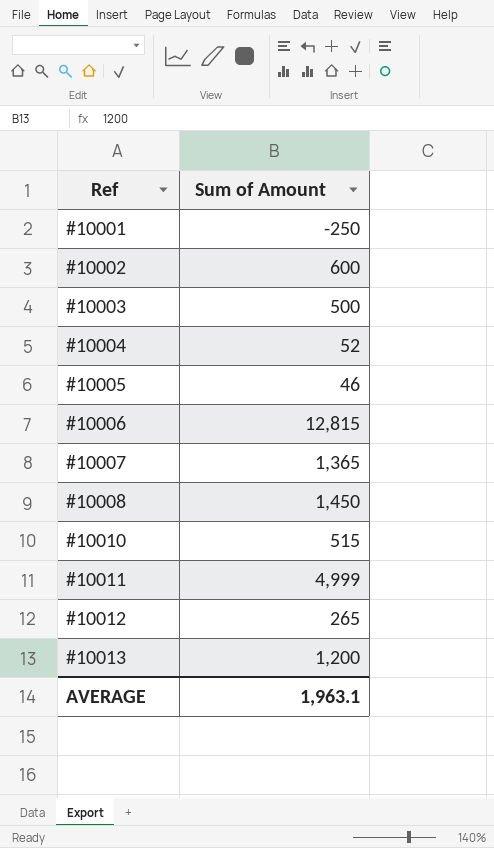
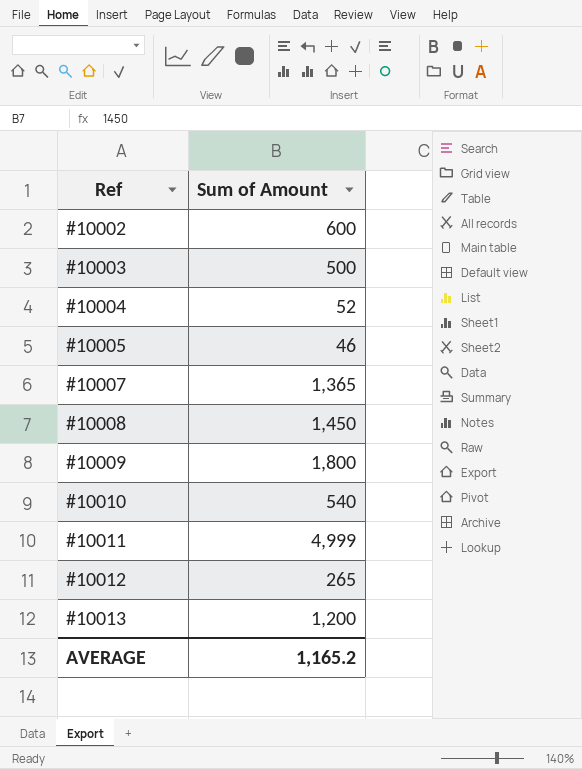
row #10001: -250 -> none
row #10006: 12,815 -> none
row #10009: none -> 1,800
#10010 | Sum of Amount: 515 -> 540
AVERAGE | Sum of Amount: 1,963.1 -> 1,165.2

